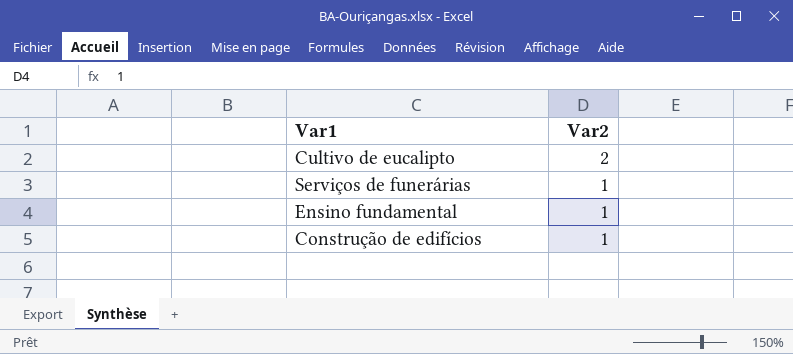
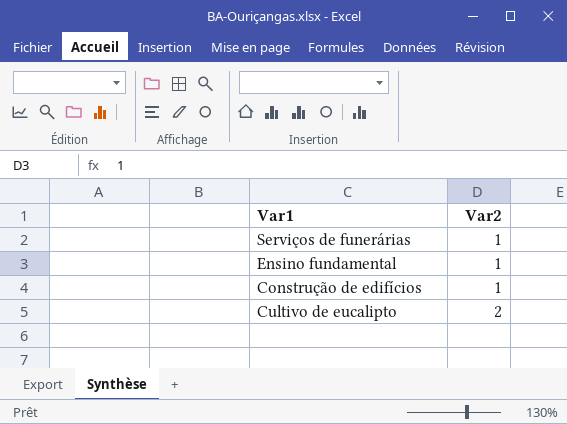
row order: Var2 descending -> Var2 ascending

